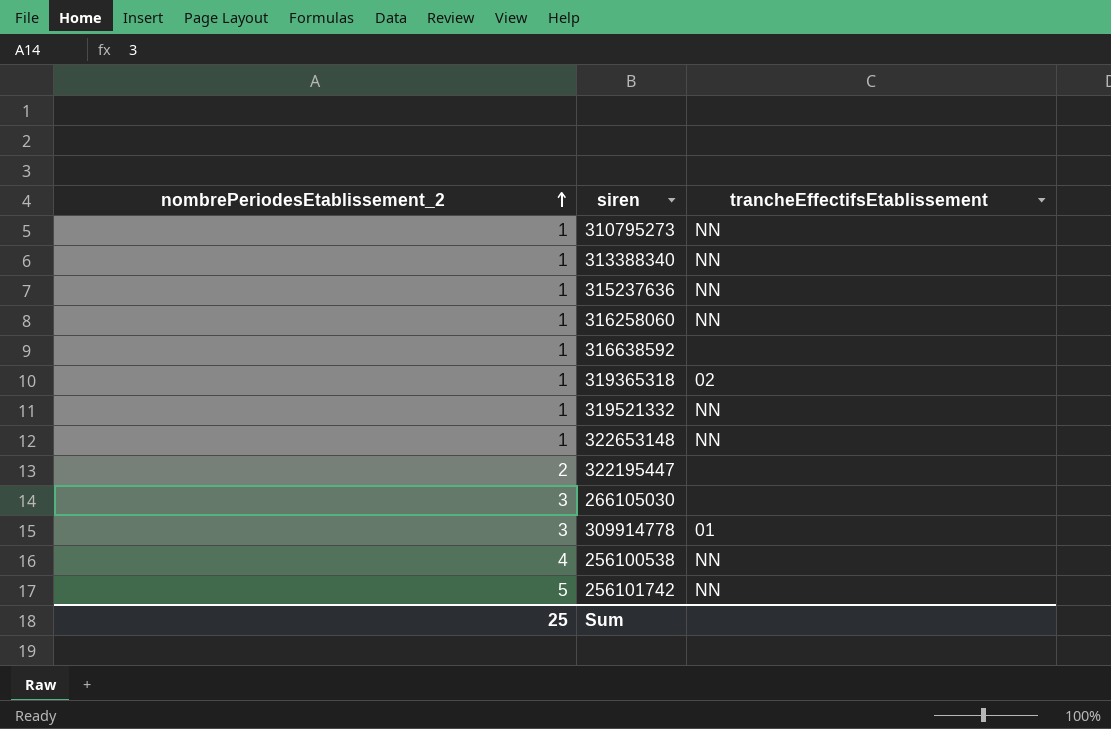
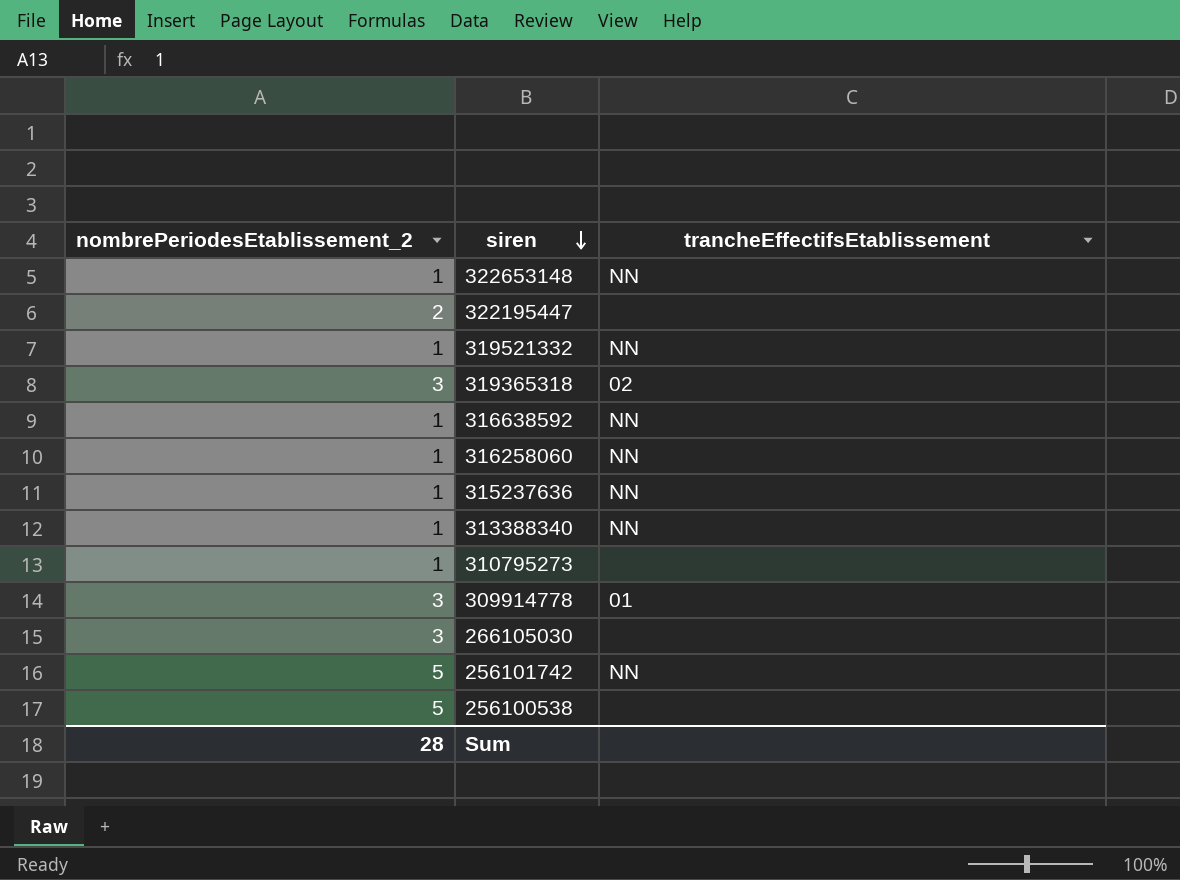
row order: nombrePeriodesEtablissement_2 ascending -> siren descending
319365318 | nombrePeriodesEtablissement_2: 1 -> 3
316638592 | trancheEffectifsEtablissement: none -> NN
310795273 | trancheEffectifsEtablissement: NN -> none
256100538 | nombrePeriodesEtablissement_2: 4 -> 5
256100538 | trancheEffectifsEtablissement: NN -> none
Sum | nombrePeriodesEtablissement_2: 25 -> 28

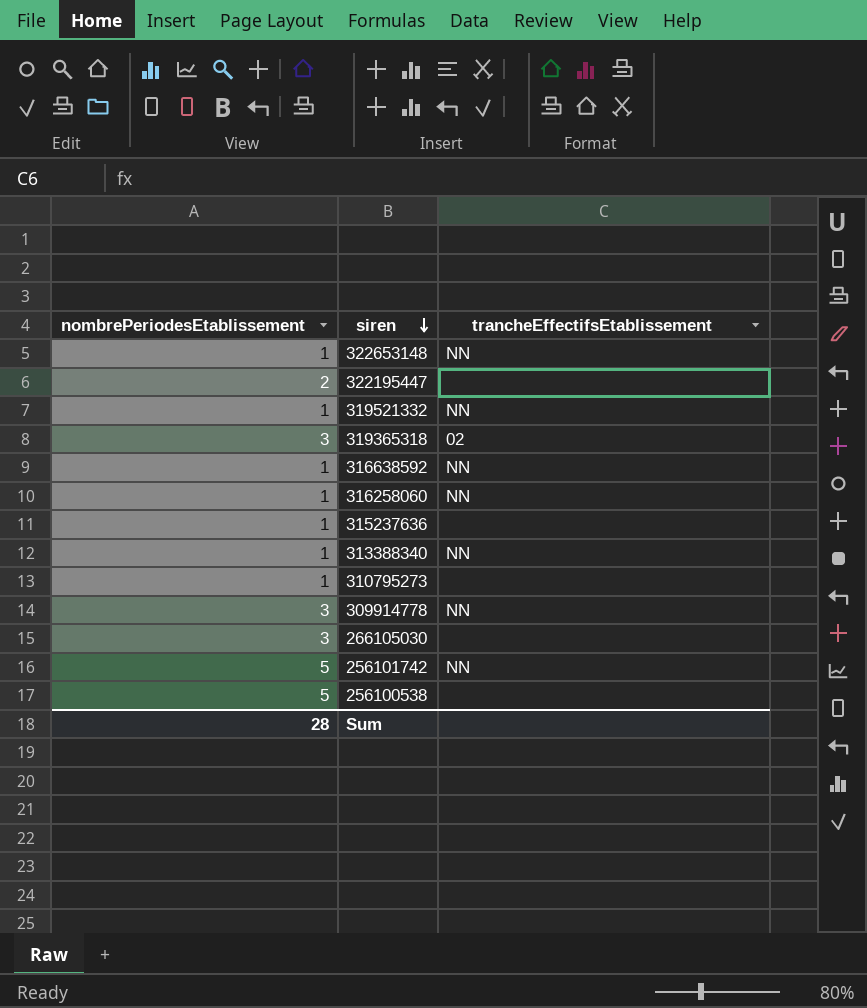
column name: nombrePeriodesEtablissement_2 -> nombrePeriodesEtablissement
315237636 | trancheEffectifsEtablissement: NN -> none
309914778 | trancheEffectifsEtablissement: 01 -> NN

